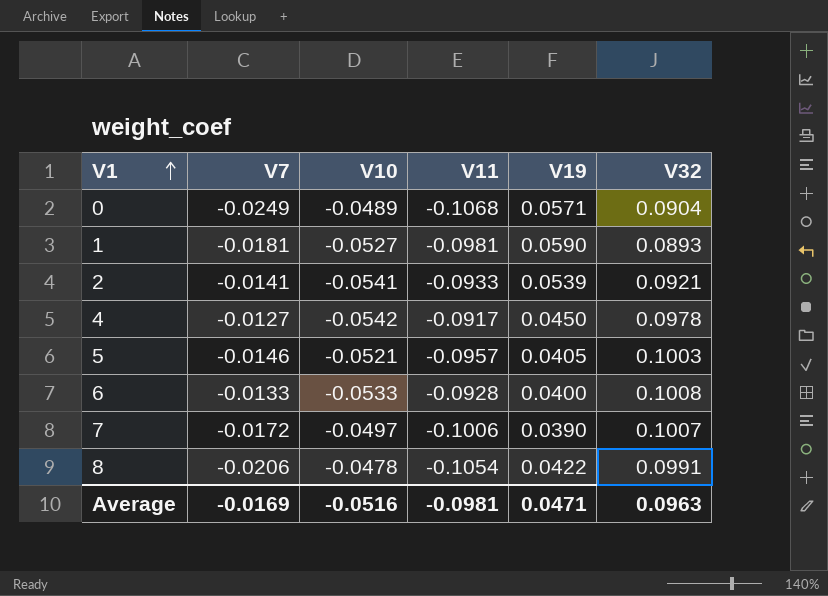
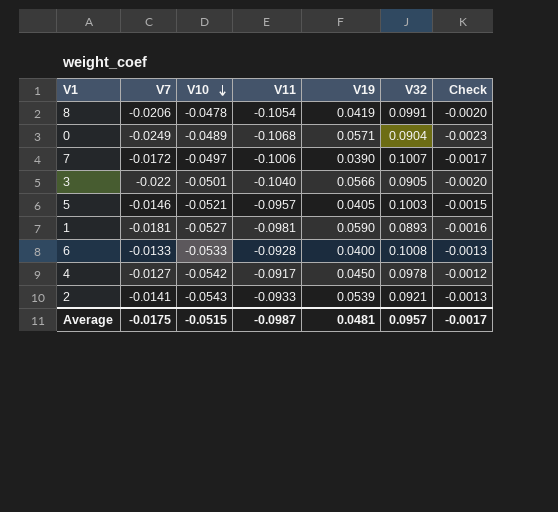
row order: V1 ascending -> V10 descending
column Check | formula: none -> [V7] * [V32]
8 | V19: 0.0422 -> 0.0419
row 3: none -> -0.022 | -0.0501 | -0.1040 | 0.0566 | 0.0905 | -0.0020
2 | V10: -0.0541 -> -0.0543
Average | V7: -0.0169 -> -0.0175
Average | V10: -0.0516 -> -0.0515
Average | V11: -0.0981 -> -0.0987
Average | V19: 0.0471 -> 0.0481
Average | V32: 0.0963 -> 0.0957

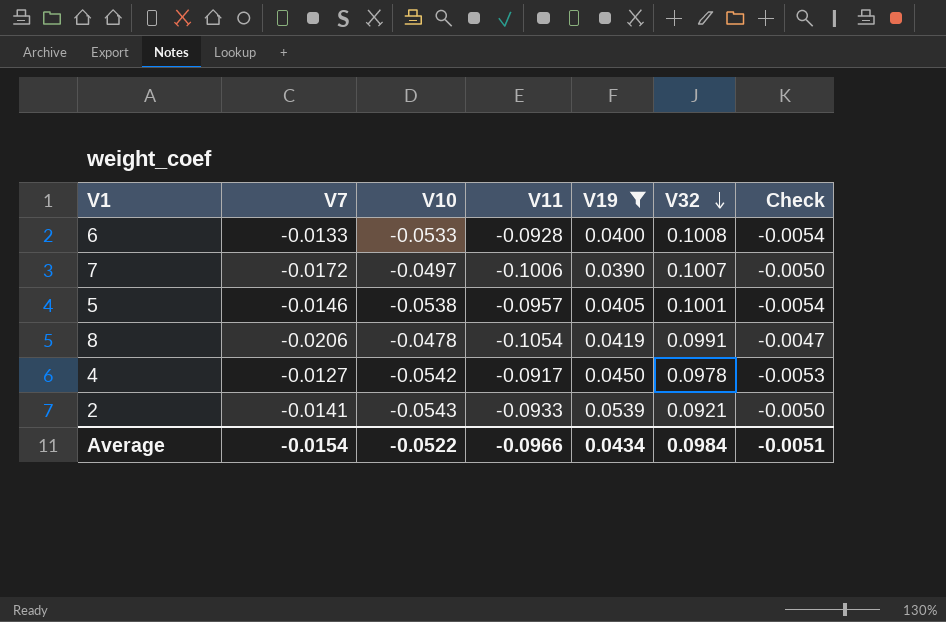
filter: none -> V19 <= 0.0539
row order: V10 descending -> V32 descending
column Check | formula: [V7] * [V32] -> [V10] * [V32]
5 | V10: -0.0521 -> -0.0538
5 | V32: 0.1003 -> 0.1001
Average | V7: -0.0175 -> -0.0154
Average | V10: -0.0515 -> -0.0522
Average | V11: -0.0987 -> -0.0966
Average | V19: 0.0481 -> 0.0434
Average | V32: 0.0957 -> 0.0984
Average | Check: -0.0017 -> -0.0051

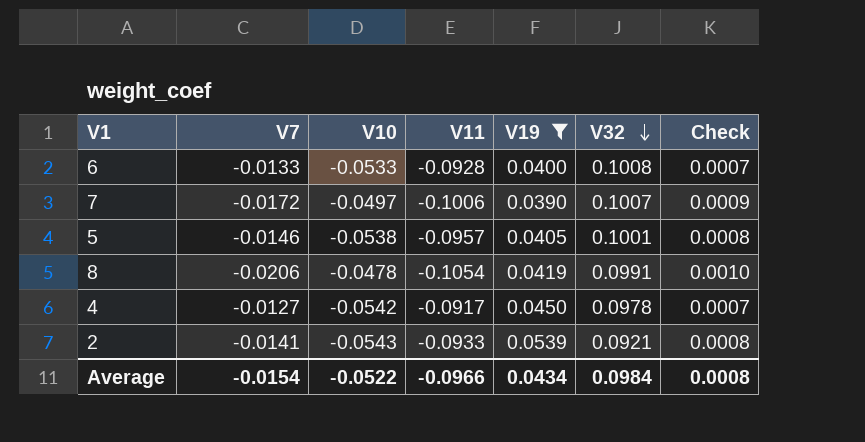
column Check | formula: [V10] * [V32] -> [V7] * [V10]
Average | Check: -0.0051 -> 0.0008

